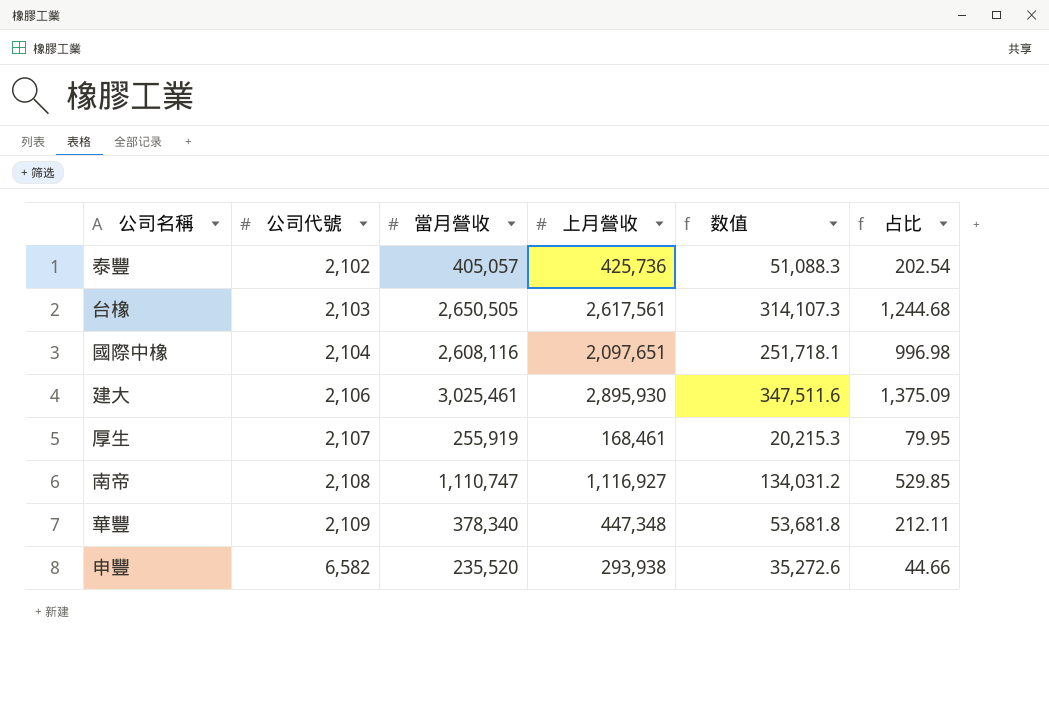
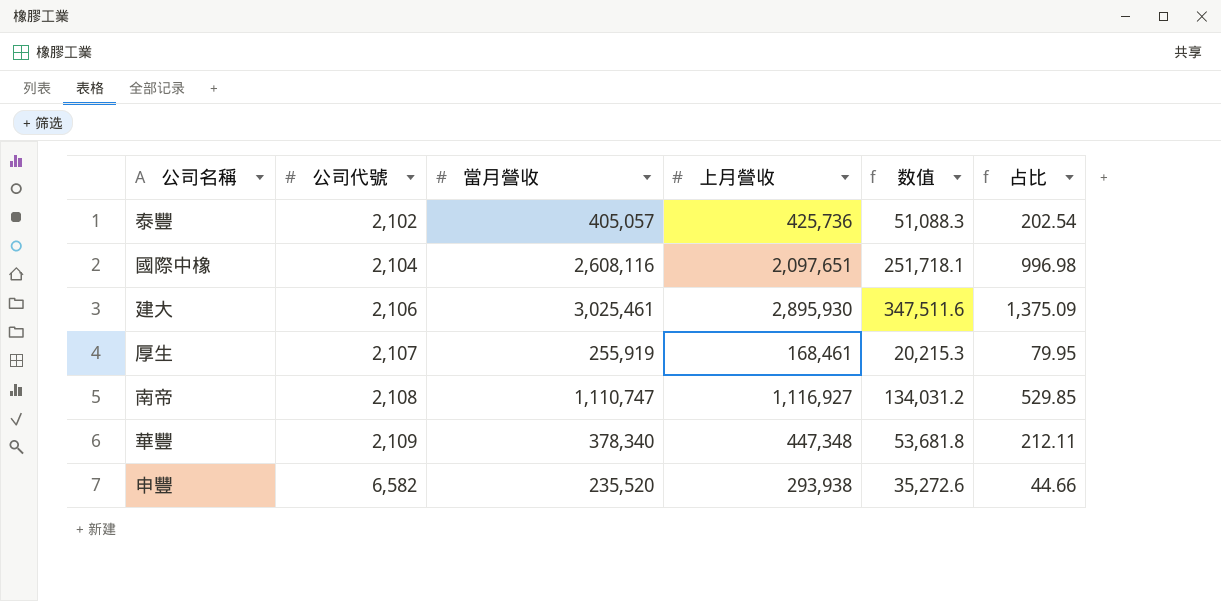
row 台橡: 2,103 | 2,650,505 | 2,617,561 | 314,107.3 | 1,244.68 -> none

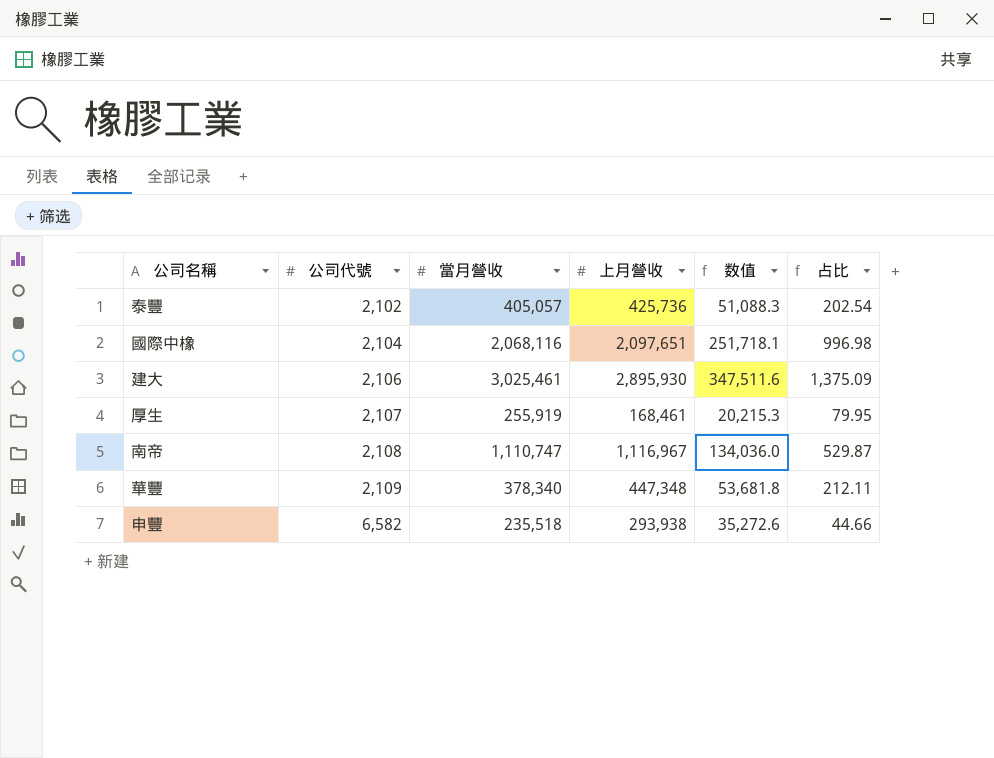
國際中橡 | 當月營收: 2,608,116 -> 2,068,116
南帝 | 上月營收: 1,116,927 -> 1,116,967
南帝 | 数值: 134,031.2 -> 134,036.0
南帝 | 占比: 529.85 -> 529.87
申豐 | 當月營收: 235,520 -> 235,518

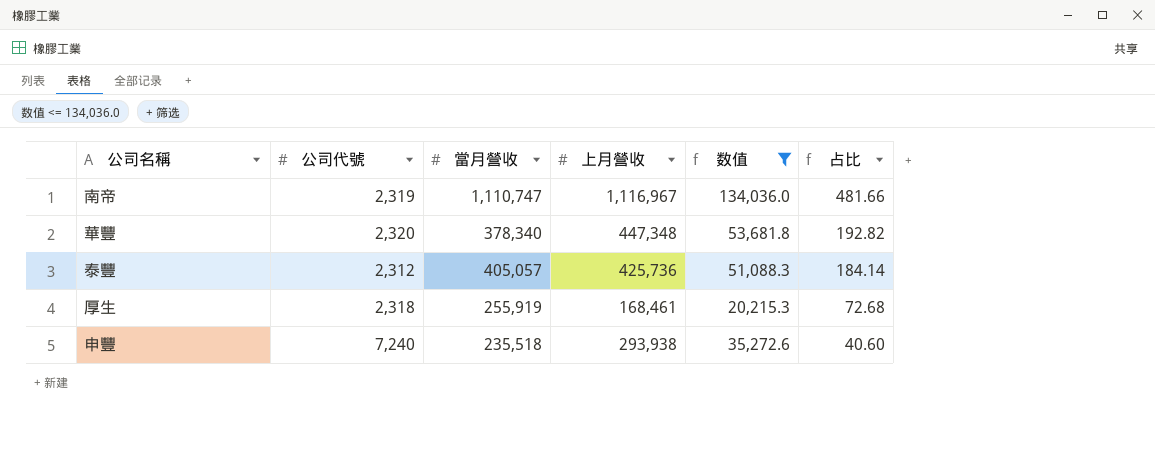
filter: none -> 数值 <= 134,036.0
row order: 公司代號 ascending -> 占比 descending
南帝 | 公司代號: 2,108 -> 2,319
南帝 | 占比: 529.87 -> 481.66
華豐 | 公司代號: 2,109 -> 2,320
華豐 | 占比: 212.11 -> 192.82
泰豐 | 公司代號: 2,102 -> 2,312
泰豐 | 占比: 202.54 -> 184.14
厚生 | 公司代號: 2,107 -> 2,318
厚生 | 占比: 79.95 -> 72.68
申豐 | 公司代號: 6,582 -> 7,240
申豐 | 占比: 44.66 -> 40.60

